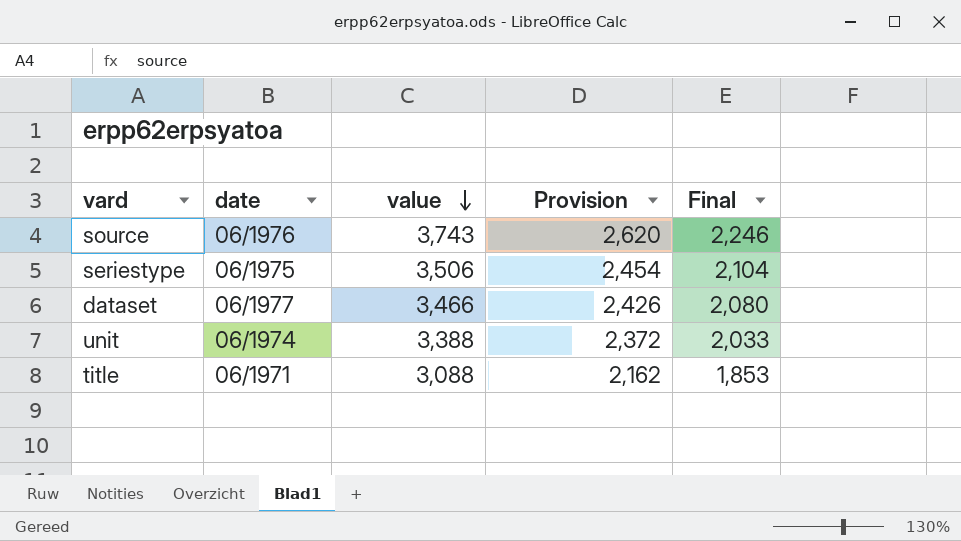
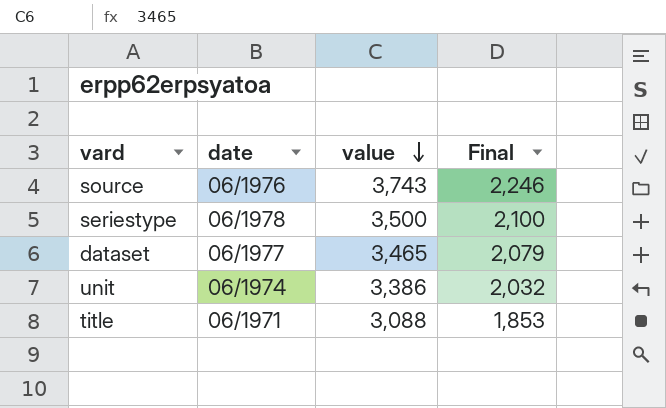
column Provision | formula: [value] * 0.7 -> none
seriestype | date: 06/1975 -> 06/1978
seriestype | value: 3,506 -> 3,500
seriestype | Final: 2,104 -> 2,100
dataset | value: 3,466 -> 3,465
dataset | Final: 2,080 -> 2,079
unit | value: 3,388 -> 3,386
unit | Final: 2,033 -> 2,032

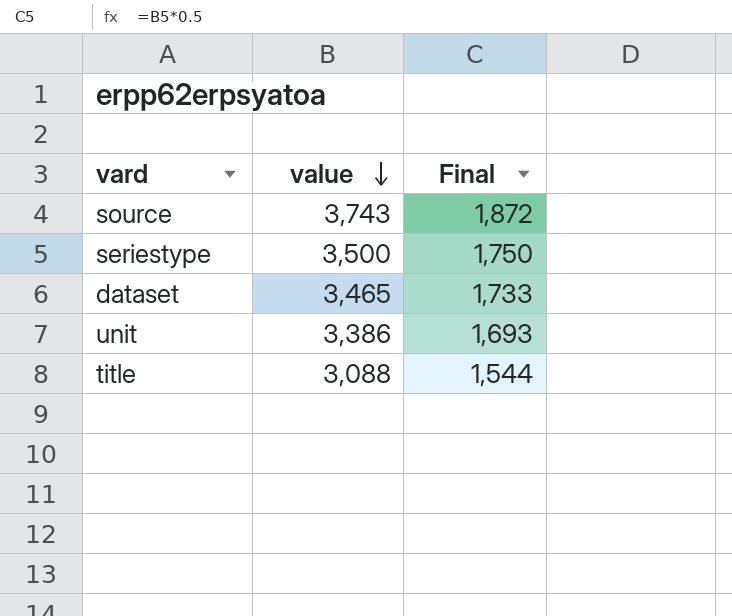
column date | position: 2 -> none
column Final | formula: [value] * 0.6 -> [value] * 0.5

